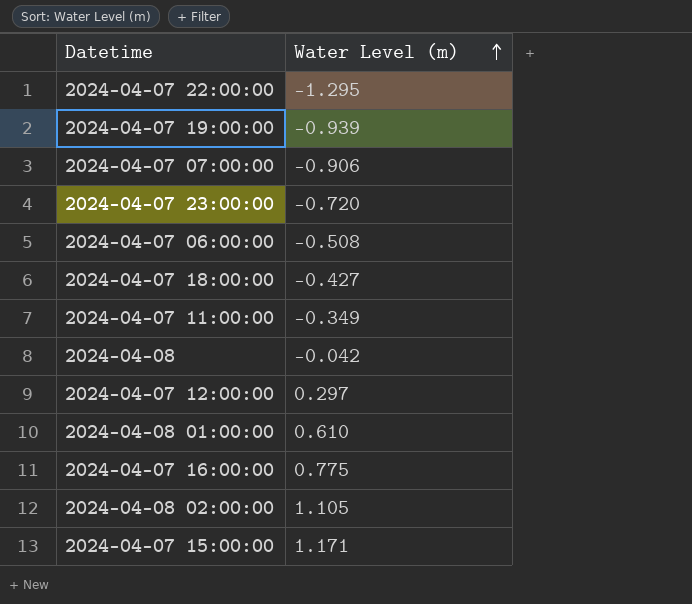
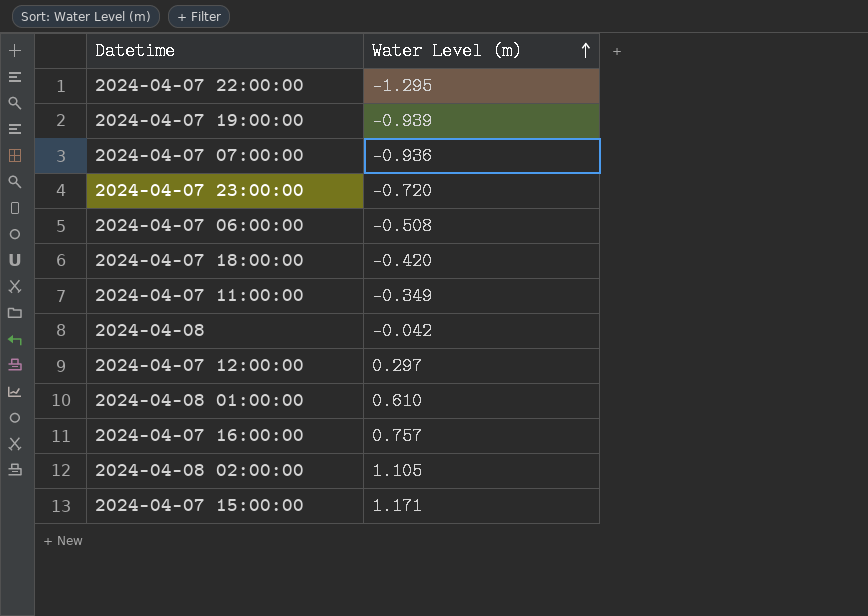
2024-04-07 07:00:00 | Water Level (m): -0.906 -> -0.936
2024-04-07 18:00:00 | Water Level (m): -0.427 -> -0.420
2024-04-07 16:00:00 | Water Level (m): 0.775 -> 0.757

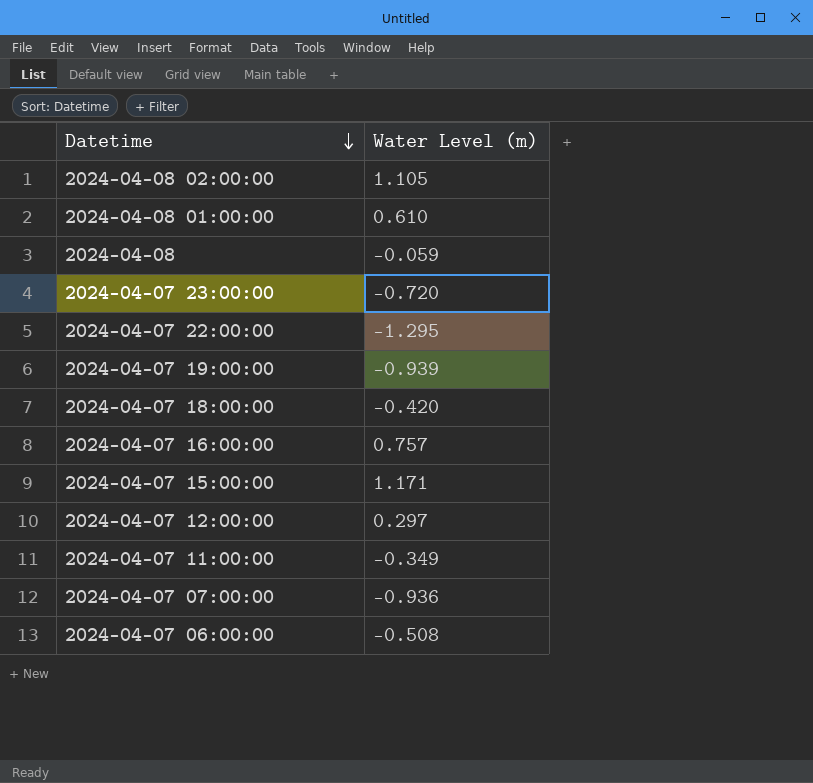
row order: Water Level (m) ascending -> Datetime descending
2024-04-08 | Water Level (m): -0.042 -> -0.059

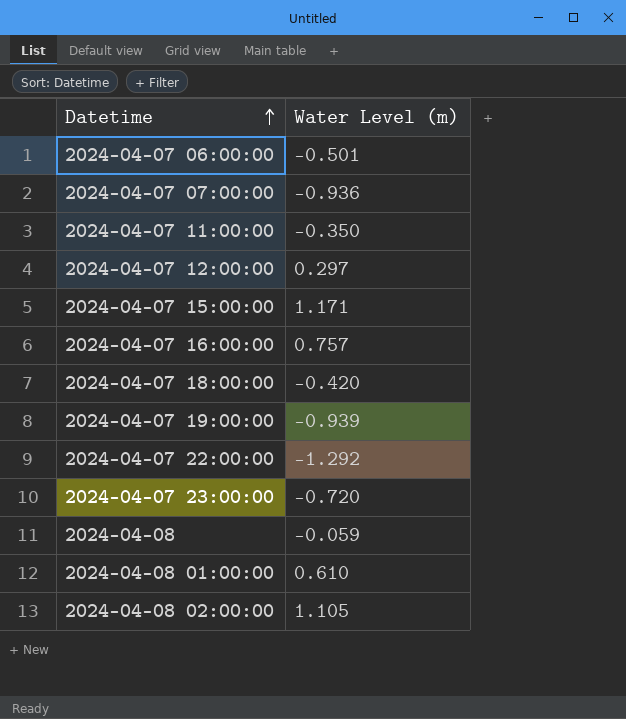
row order: Datetime descending -> Datetime ascending
2024-04-07 06:00:00 | Water Level (m): -0.508 -> -0.501
2024-04-07 11:00:00 | Water Level (m): -0.349 -> -0.350
2024-04-07 22:00:00 | Water Level (m): -1.295 -> -1.292

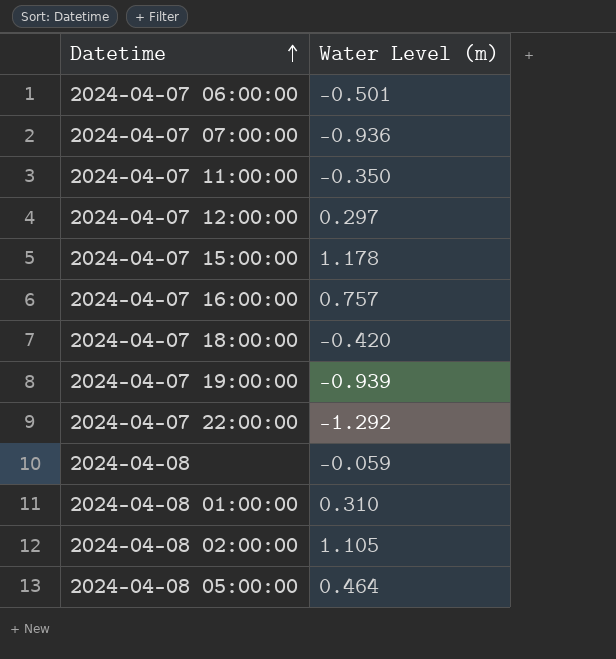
row 2024-04-07 23:00:00: -0.720 -> none
2024-04-07 15:00:00 | Water Level (m): 1.171 -> 1.178
2024-04-08 01:00:00 | Water Level (m): 0.610 -> 0.310
row 2024-04-08 05:00:00: none -> 0.464

